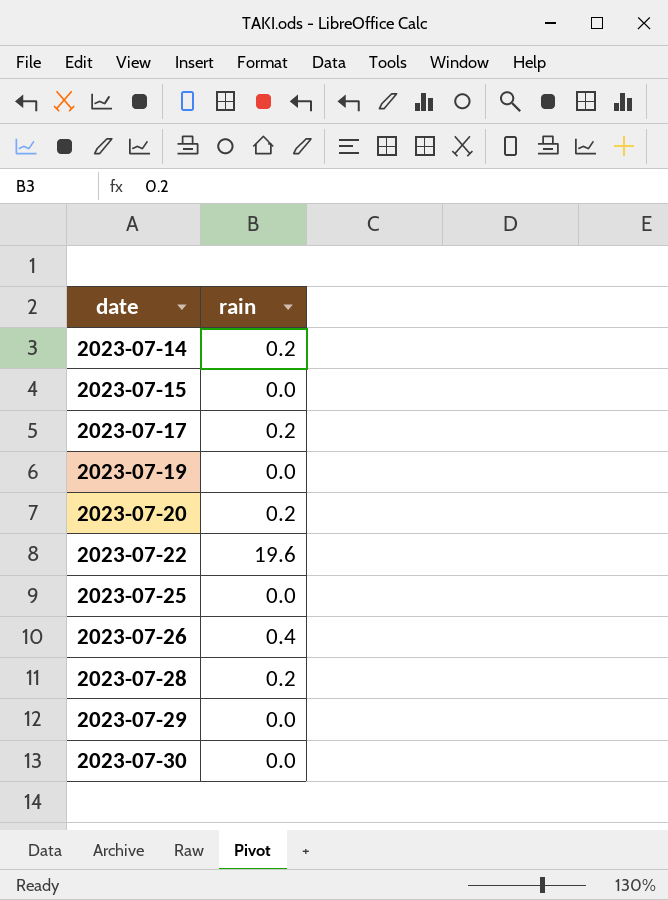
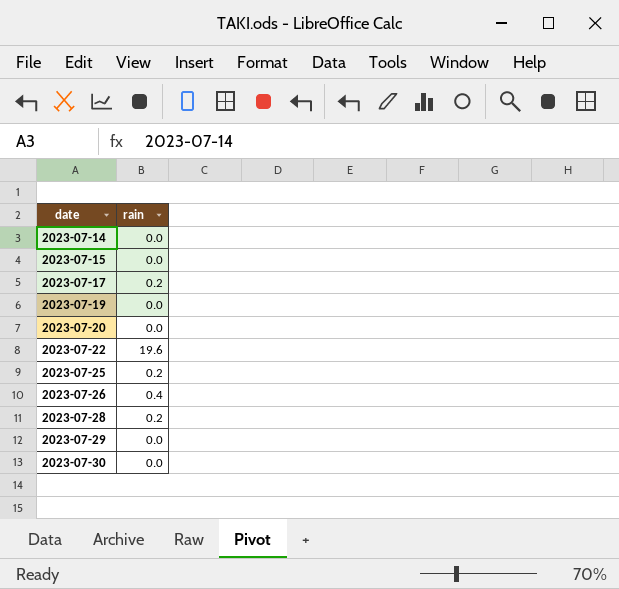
2023-07-14 | rain: 0.2 -> 0.0
2023-07-20 | rain: 0.2 -> 0.0
2023-07-25 | rain: 0.0 -> 0.2

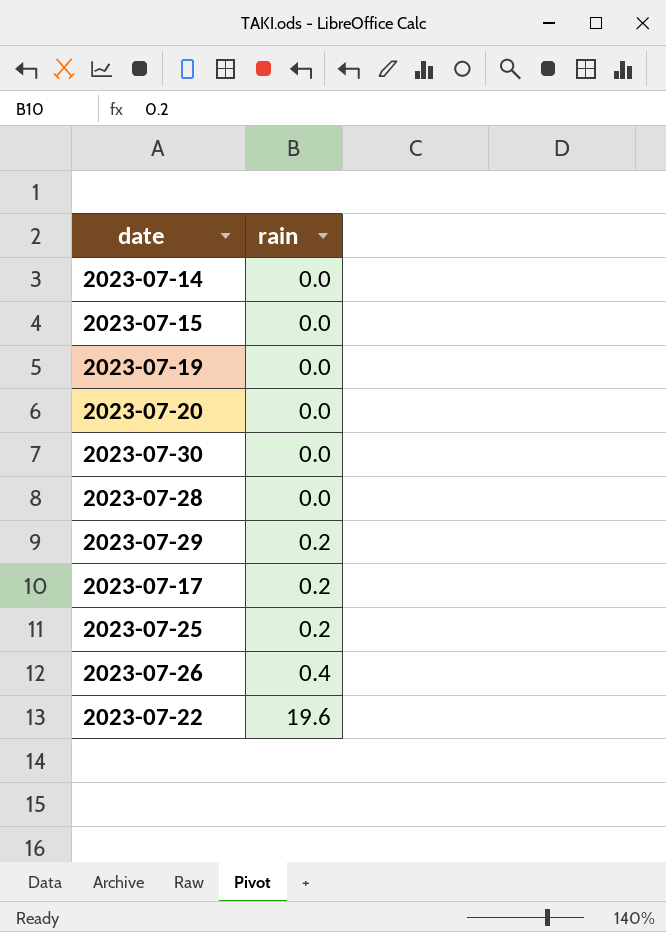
row order: date ascending -> rain ascending
2023-07-28 | rain: 0.2 -> 0.0
2023-07-29 | rain: 0.0 -> 0.2

